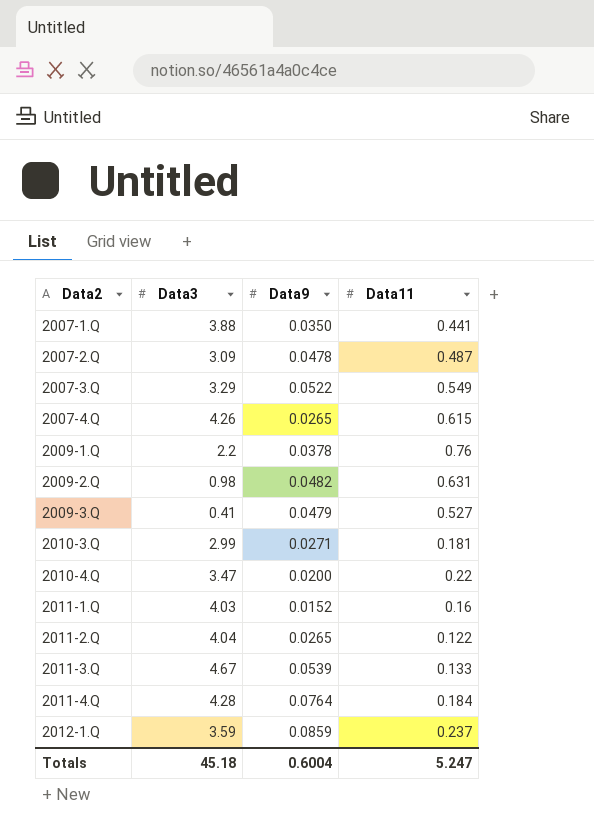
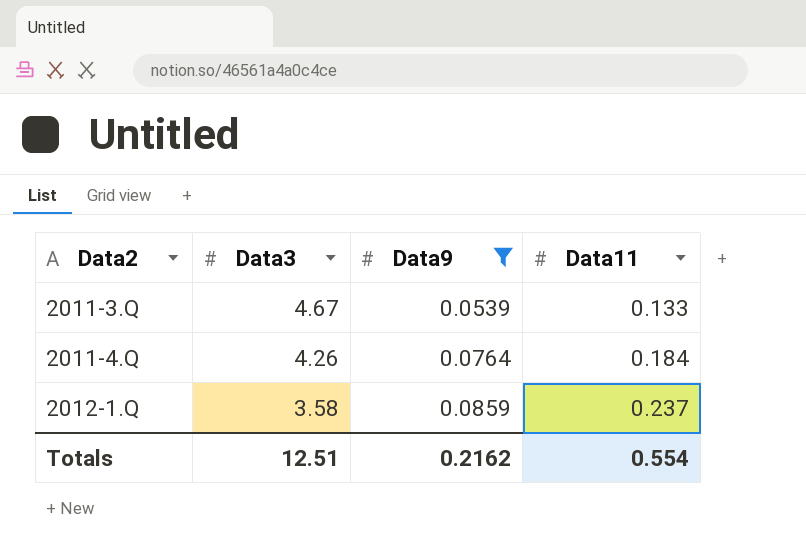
filter: none -> Data9 >= 0.0539
2011-4.Q | Data3: 4.28 -> 4.26
2012-1.Q | Data3: 3.59 -> 3.58
Totals | Data3: 45.18 -> 12.51
Totals | Data9: 0.6004 -> 0.2162
Totals | Data11: 5.247 -> 0.554

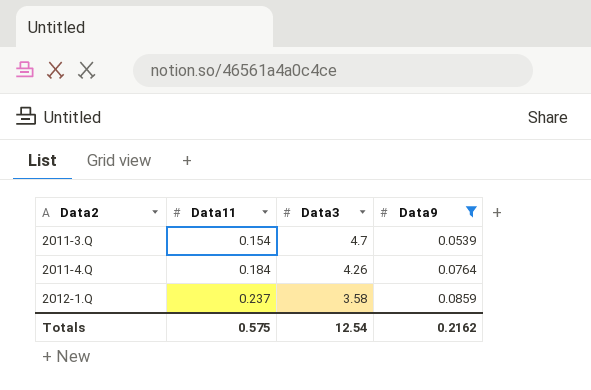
column Data11 | position: 4 -> 2
2011-3.Q | Data11: 0.133 -> 0.154
2011-3.Q | Data3: 4.67 -> 4.7
Totals | Data11: 0.554 -> 0.575
Totals | Data3: 12.51 -> 12.54

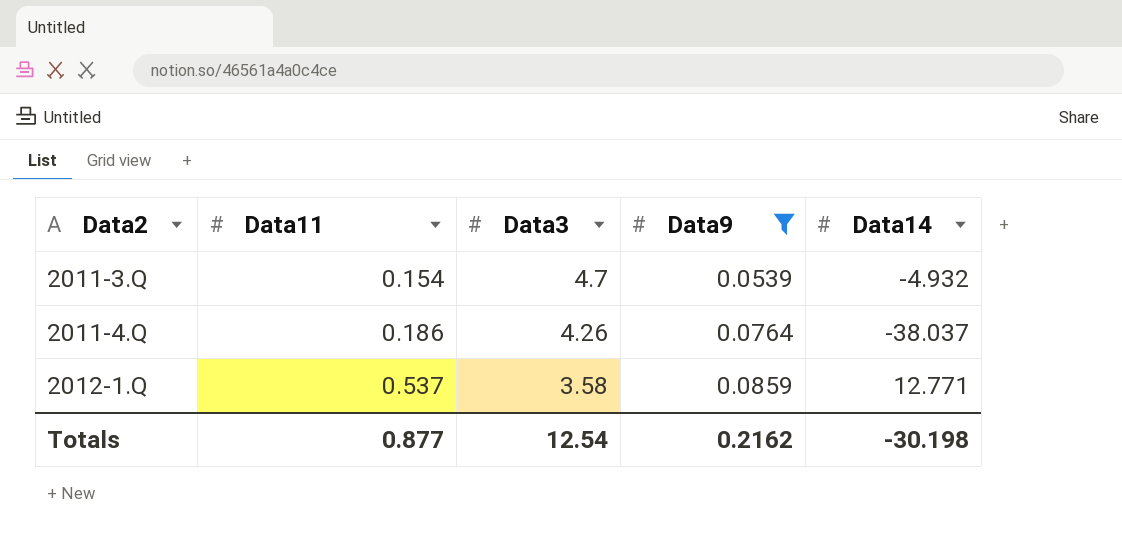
column Data14 | position: none -> 5
2011-4.Q | Data11: 0.184 -> 0.186
2012-1.Q | Data11: 0.237 -> 0.537
Totals | Data11: 0.575 -> 0.877

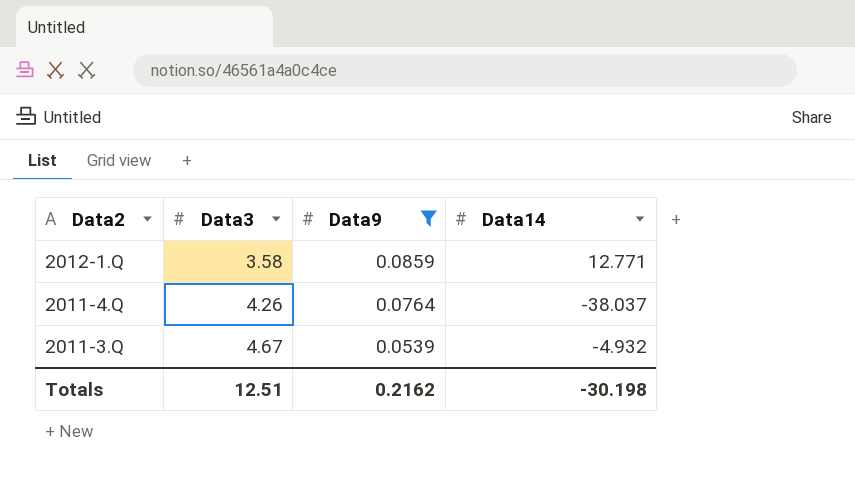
row order: Data2 ascending -> Data2 descending
column Data11 | position: 2 -> none
2011-3.Q | Data3: 4.7 -> 4.67
Totals | Data3: 12.54 -> 12.51

